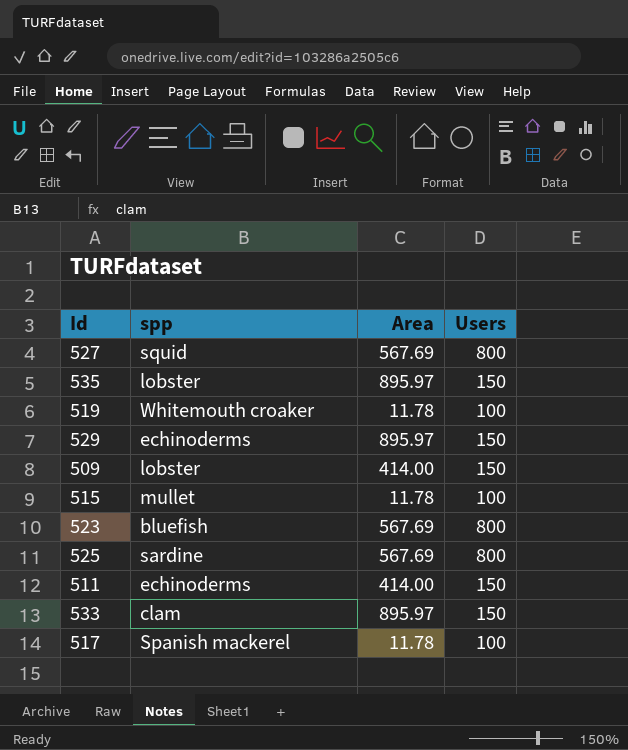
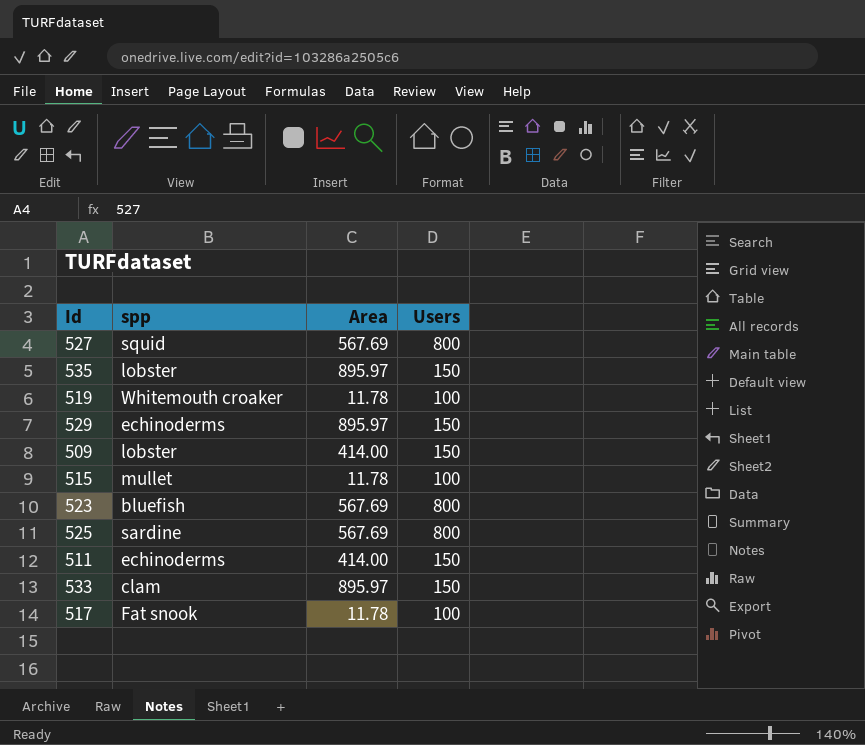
517 | spp: Spanish mackerel -> Fat snook

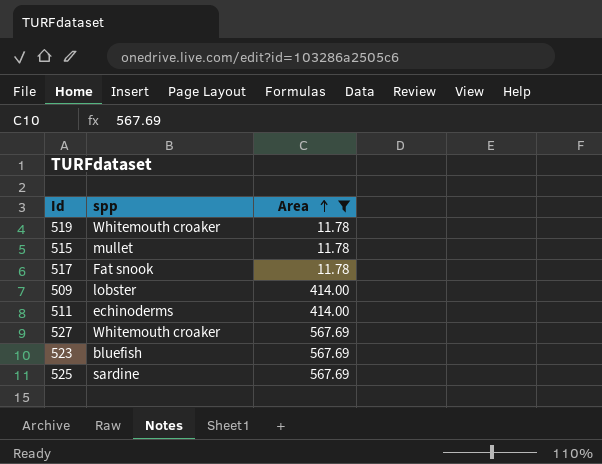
filter: none -> Area != 895.97
row order: none -> Area ascending
column Users | position: 4 -> none
527 | spp: squid -> Whitemouth croaker

